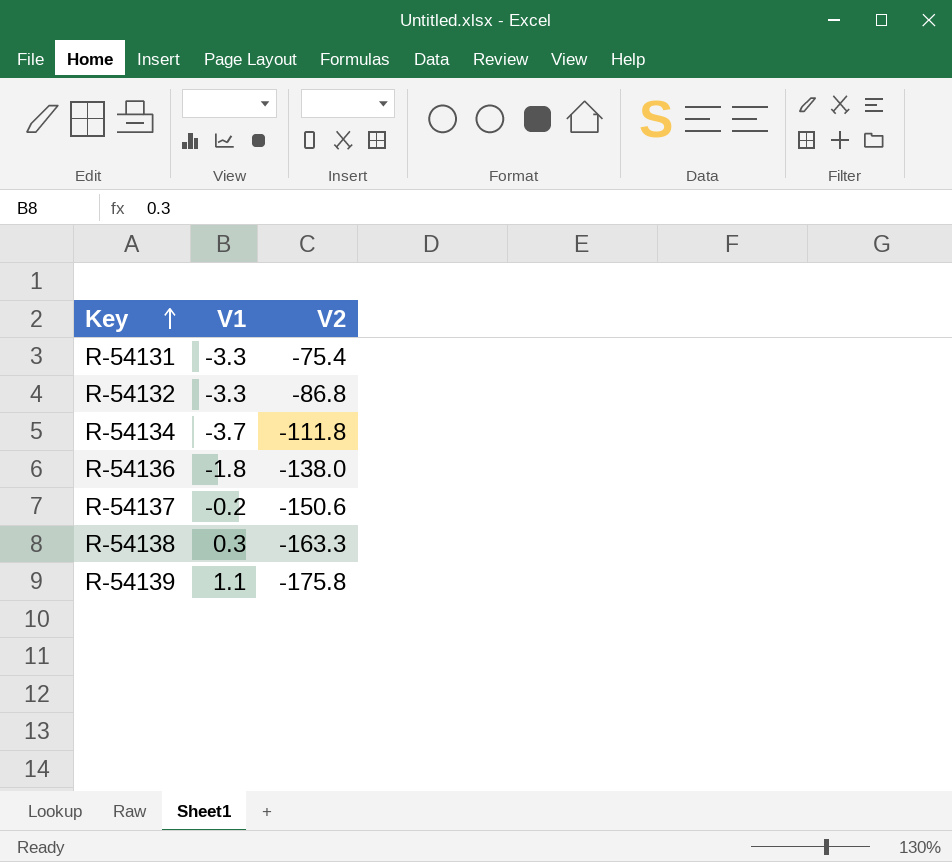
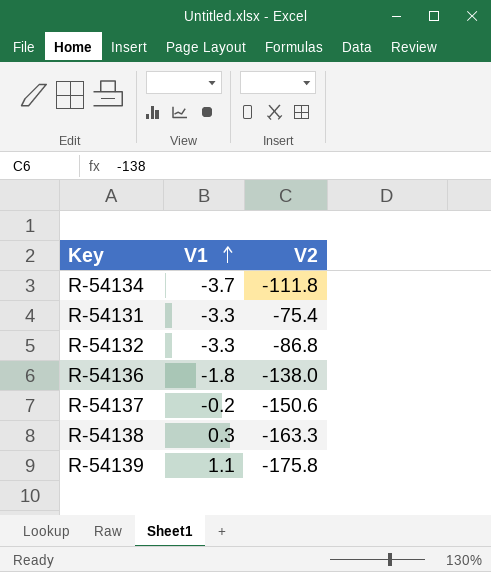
row order: Key ascending -> V1 ascending

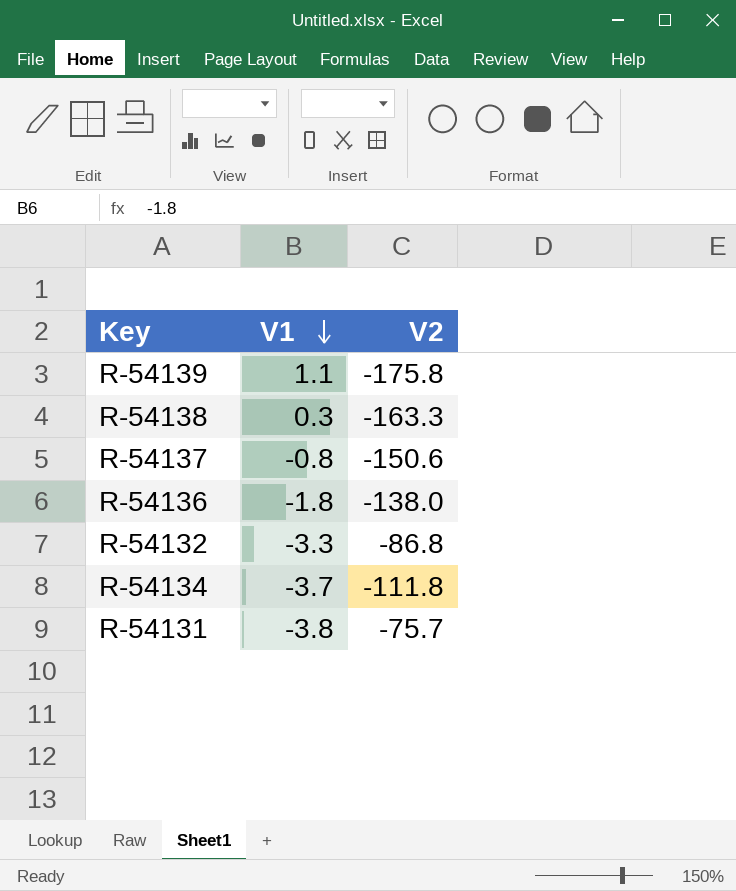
row order: V1 ascending -> V1 descending
R-54137 | V1: -0.2 -> -0.8
R-54131 | V1: -3.3 -> -3.8
R-54131 | V2: -75.4 -> -75.7

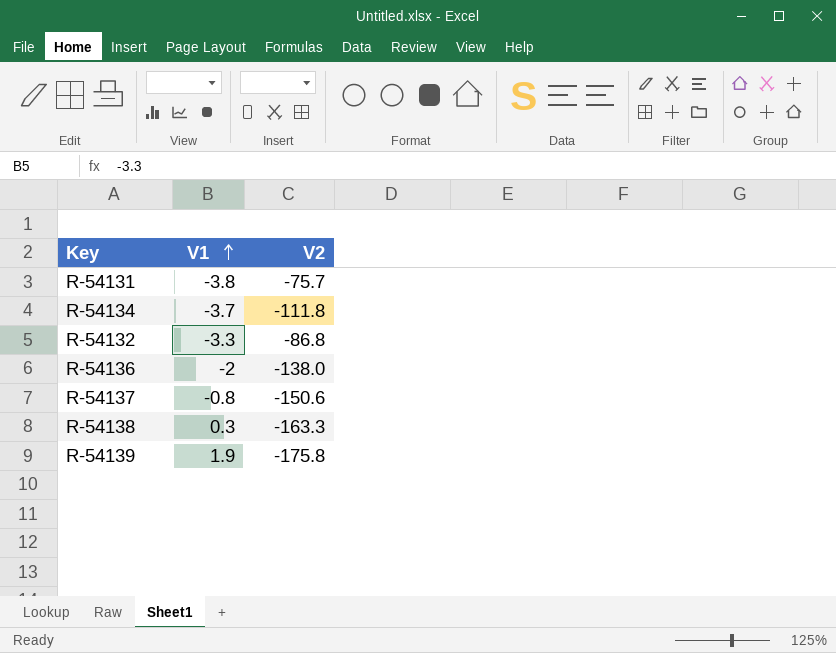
row order: V1 descending -> V1 ascending
R-54136 | V1: -1.8 -> -2
R-54139 | V1: 1.1 -> 1.9

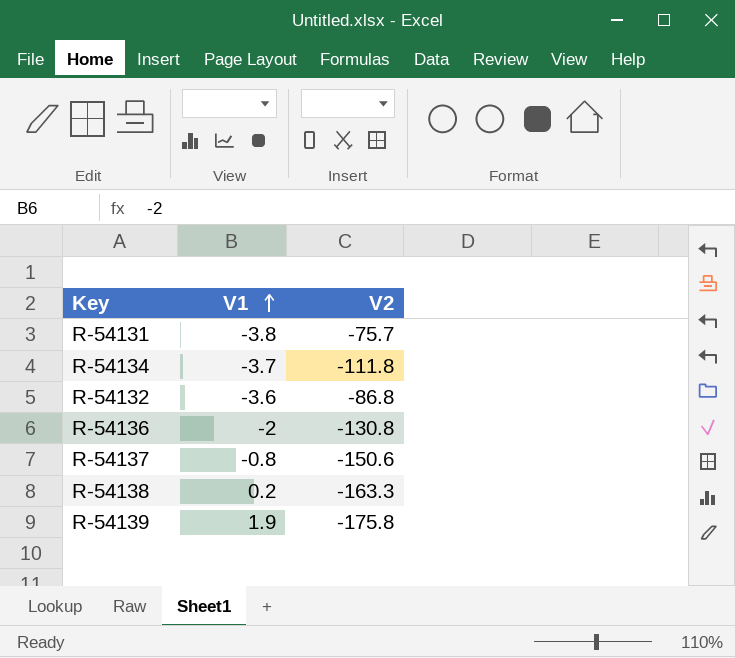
R-54132 | V1: -3.3 -> -3.6
R-54136 | V2: -138.0 -> -130.8
R-54138 | V1: 0.3 -> 0.2

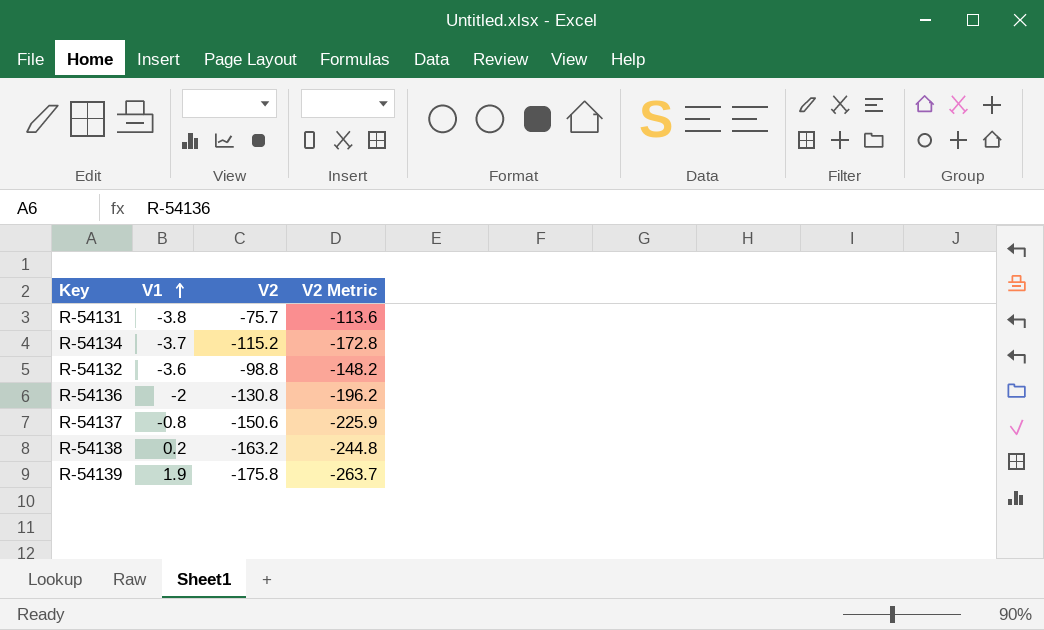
column V2 Metric | formula: none -> [V2] * 1.5
R-54134 | V2: -111.8 -> -115.2
R-54132 | V2: -86.8 -> -98.8
R-54138 | V2: -163.3 -> -163.2

